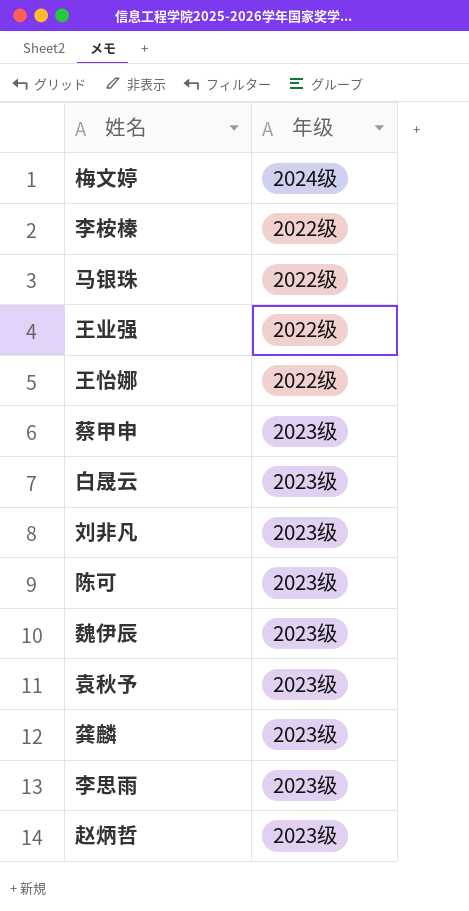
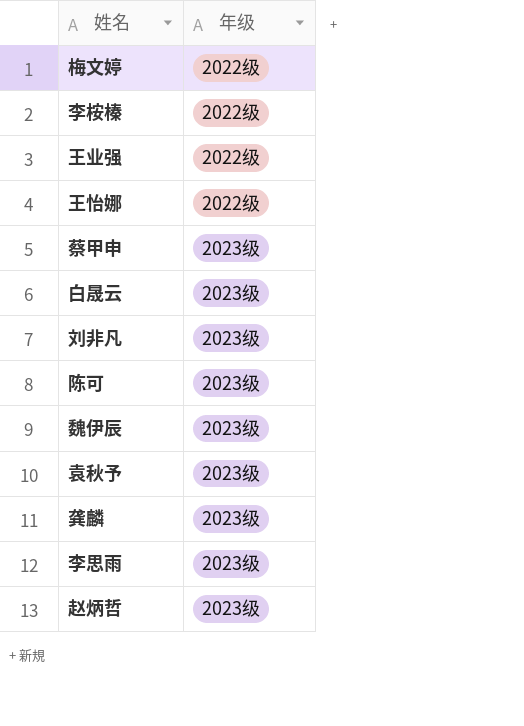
row 马银珠: 2022级 -> none
梅文婷 | 年级: 2024级 -> 2022级

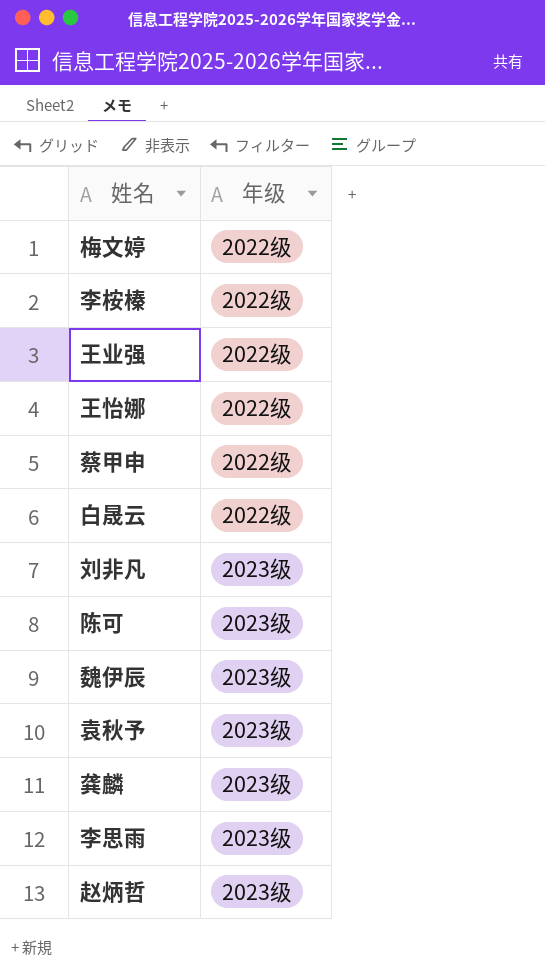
蔡甲申 | 年级: 2023级 -> 2022级
白晟云 | 年级: 2023级 -> 2022级

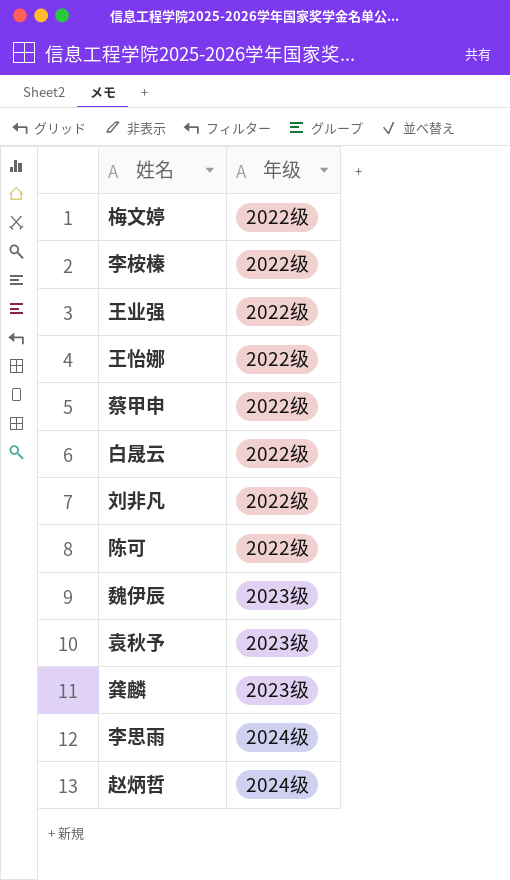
刘非凡 | 年级: 2023级 -> 2022级
陈可 | 年级: 2023级 -> 2022级
李思雨 | 年级: 2023级 -> 2024级
赵炳哲 | 年级: 2023级 -> 2024级

